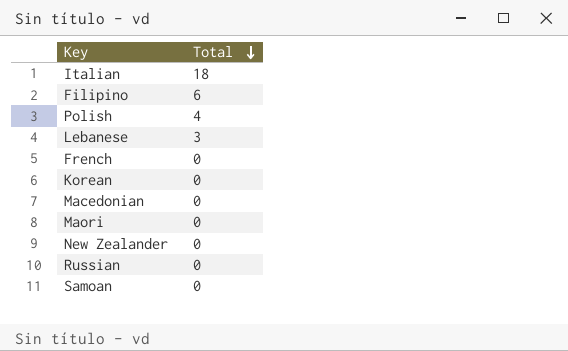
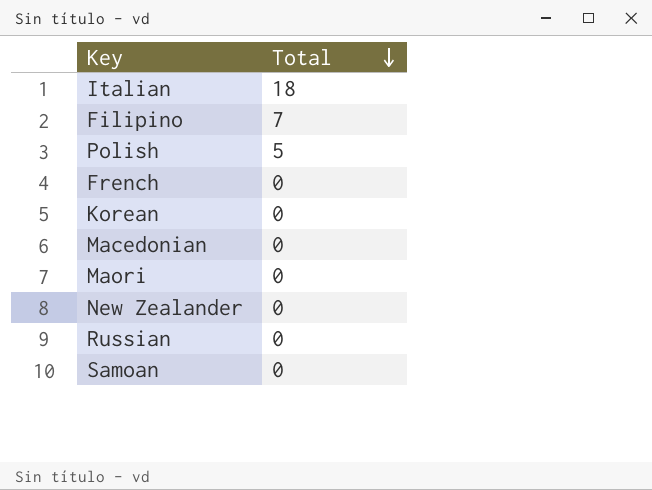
row Lebanese: 3 -> none
Filipino | Total: 6 -> 7
Polish | Total: 4 -> 5

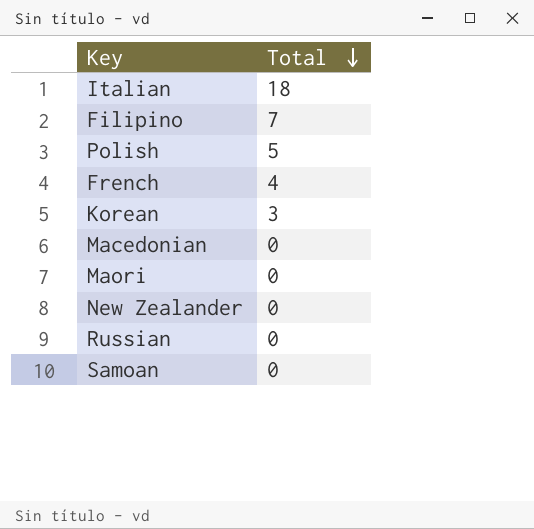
French | Total: 0 -> 4
Korean | Total: 0 -> 3

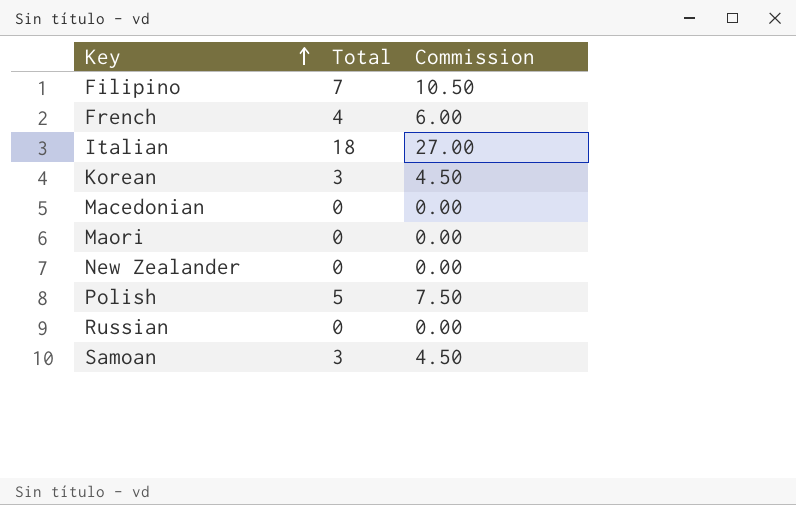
row order: Total descending -> Key ascending
column Commission | formula: none -> [Total] * 1.5
Samoan | Total: 0 -> 3

